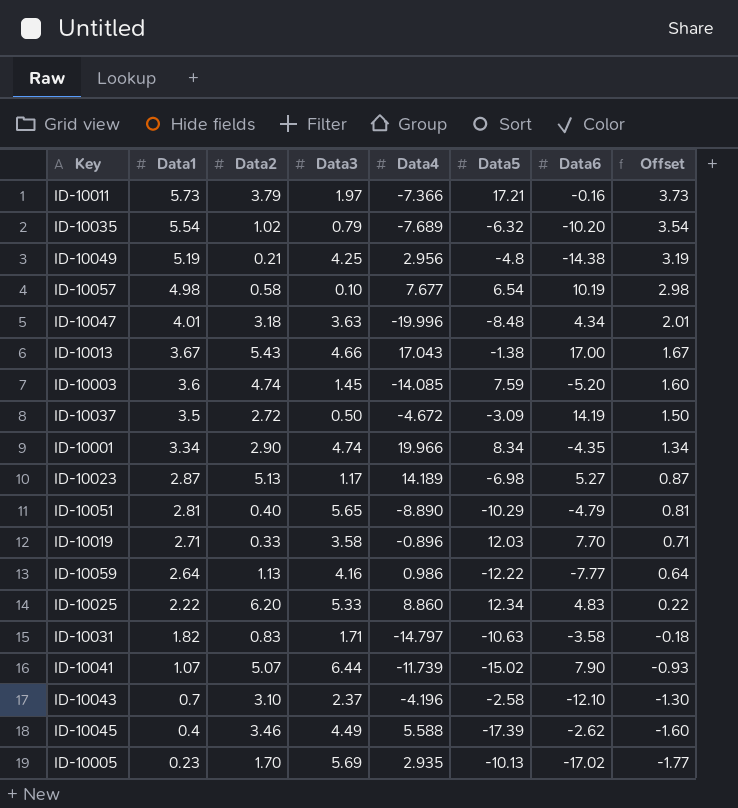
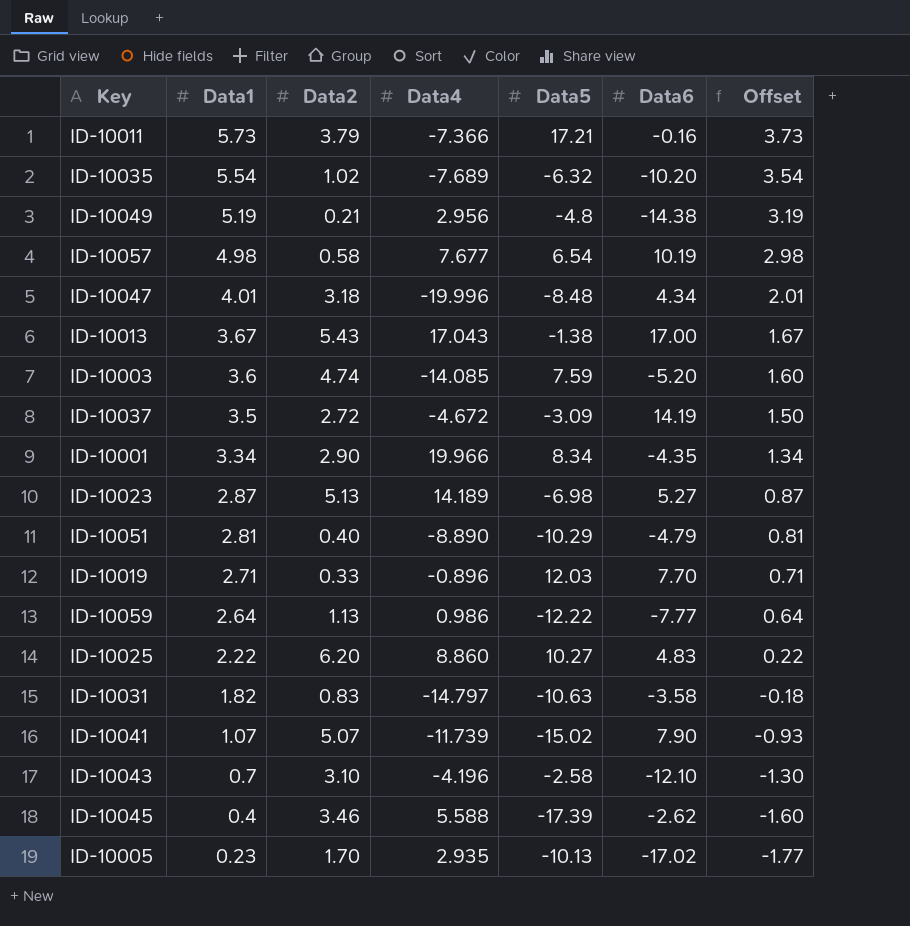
column Data3 | position: 4 -> none
ID-10025 | Data5: 12.34 -> 10.27

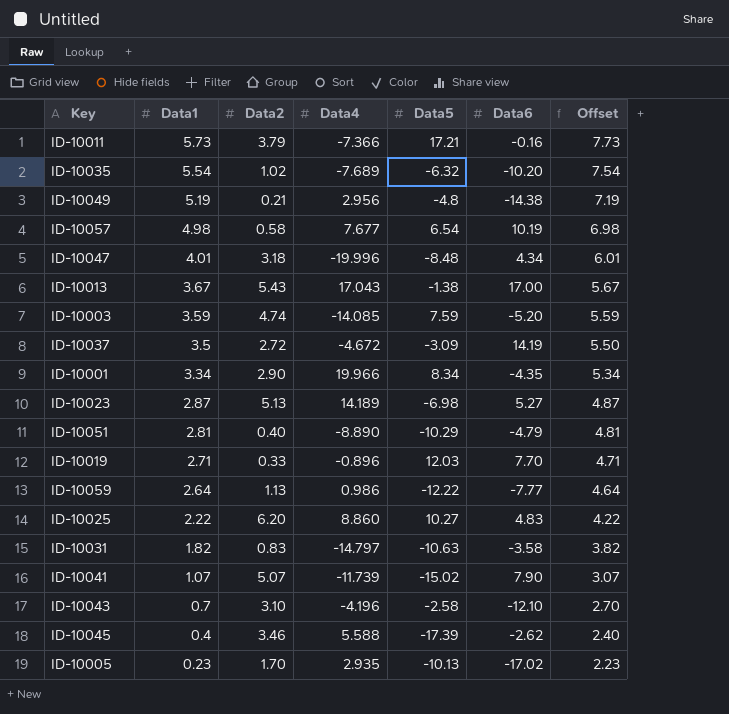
column Offset | formula: [Data1] - 2 -> [Data1] + 2
ID-10003 | Data1: 3.6 -> 3.59

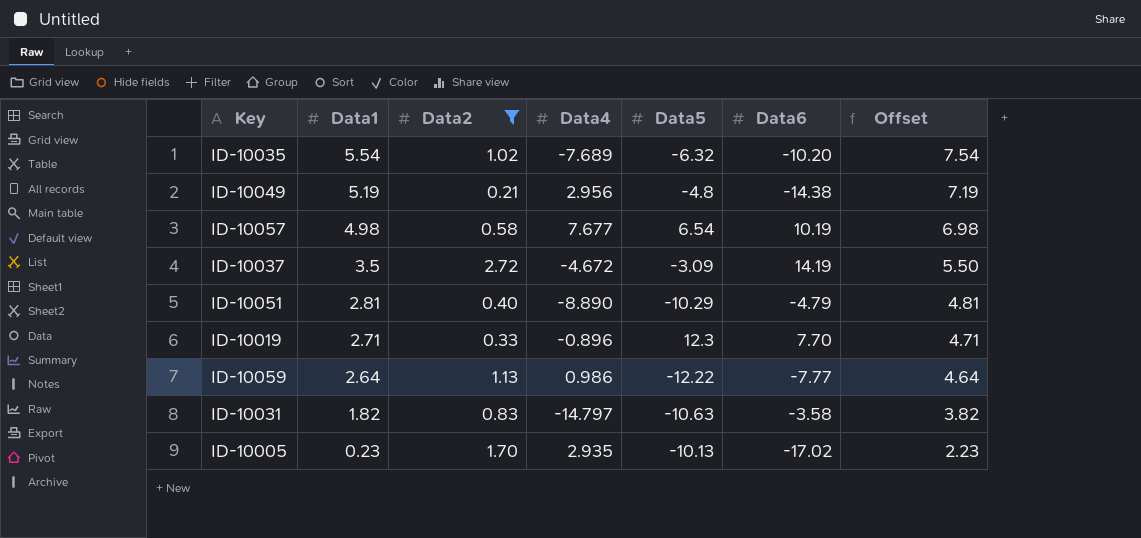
filter: none -> Data2 <= 2.72
ID-10019 | Data5: 12.03 -> 12.3

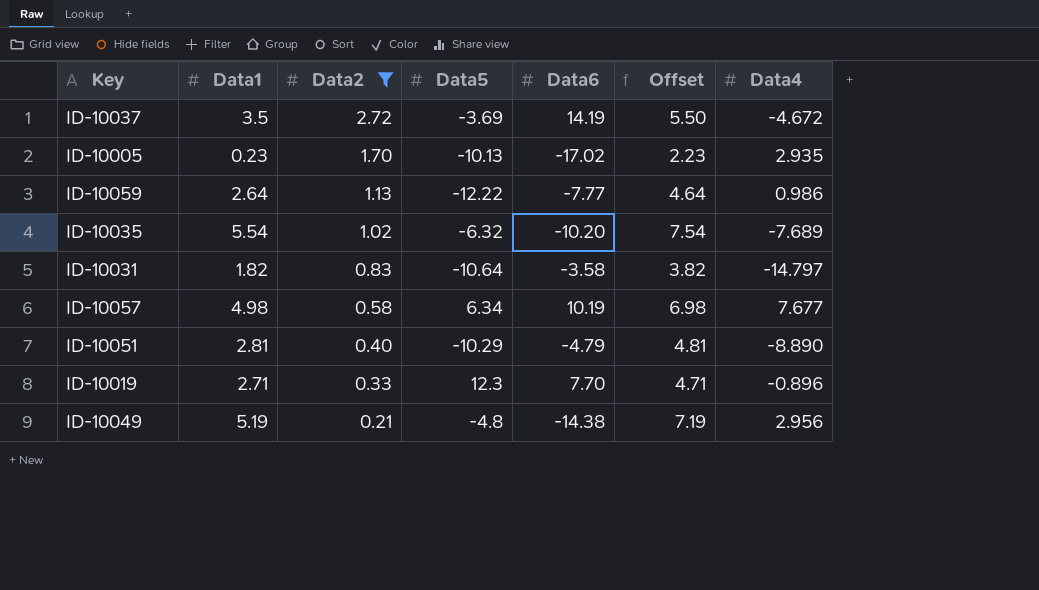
row order: Data1 descending -> Data2 descending
column Data4 | position: 4 -> 7
ID-10037 | Data5: -3.09 -> -3.69
ID-10031 | Data5: -10.63 -> -10.64
ID-10057 | Data5: 6.54 -> 6.34

